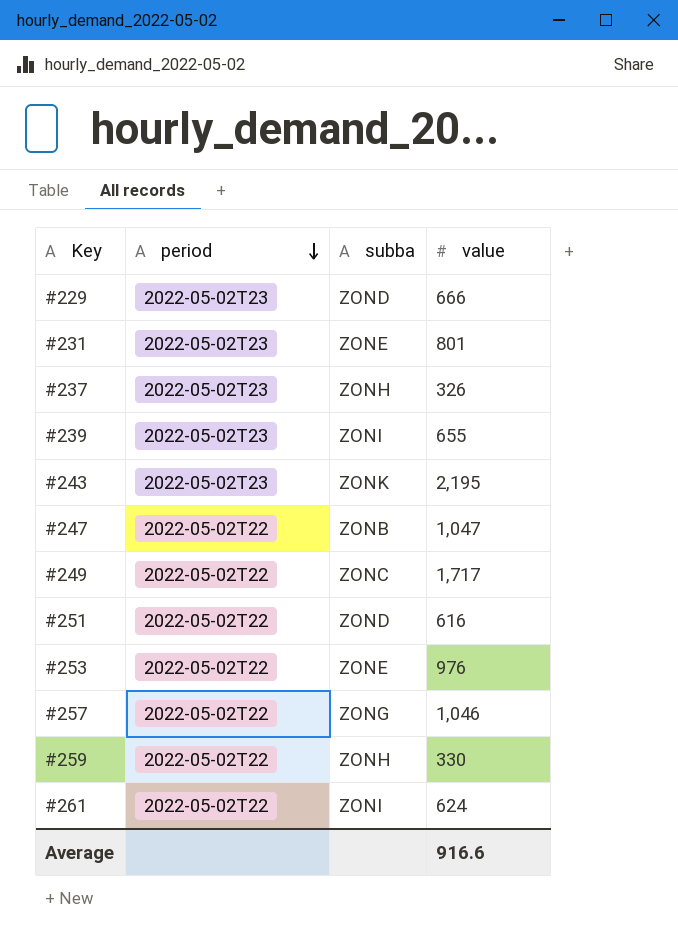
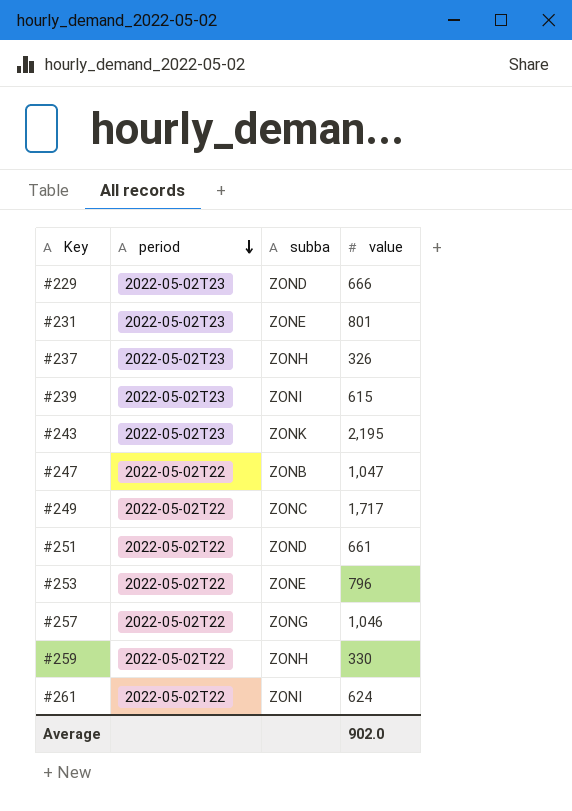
#239 | value: 655 -> 615
#251 | value: 616 -> 661
#253 | value: 976 -> 796
Average | value: 916.6 -> 902.0

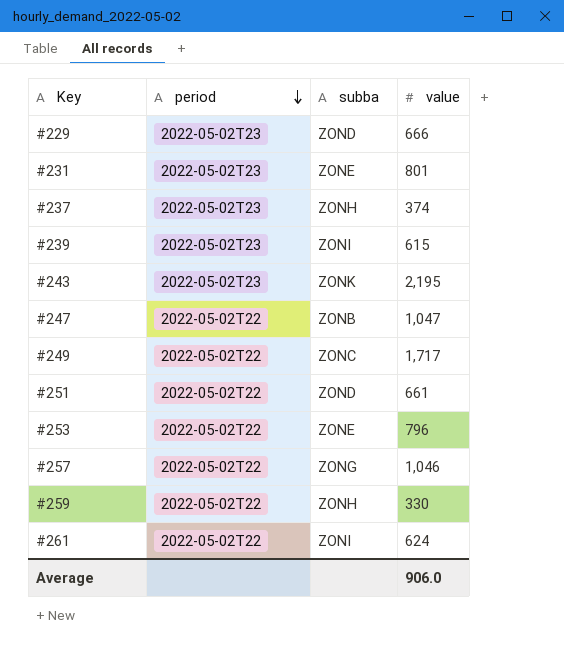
#237 | value: 326 -> 374
Average | value: 902.0 -> 906.0

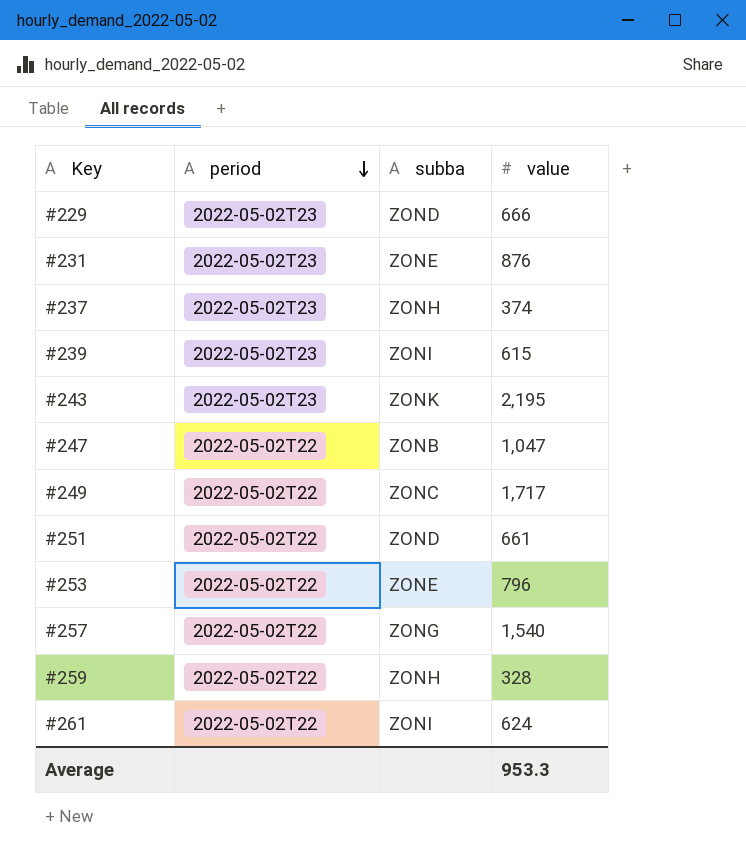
#231 | value: 801 -> 876
#257 | value: 1,046 -> 1,540
#259 | value: 330 -> 328
Average | value: 906.0 -> 953.3

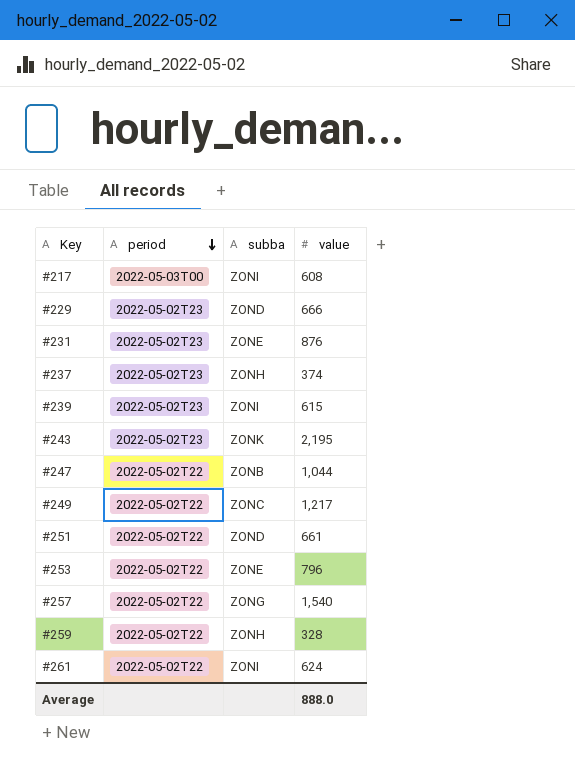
row #217: none -> 2022-05-03T00 | ZONI | 608
#247 | value: 1,047 -> 1,044
#249 | value: 1,717 -> 1,217
Average | value: 953.3 -> 888.0

